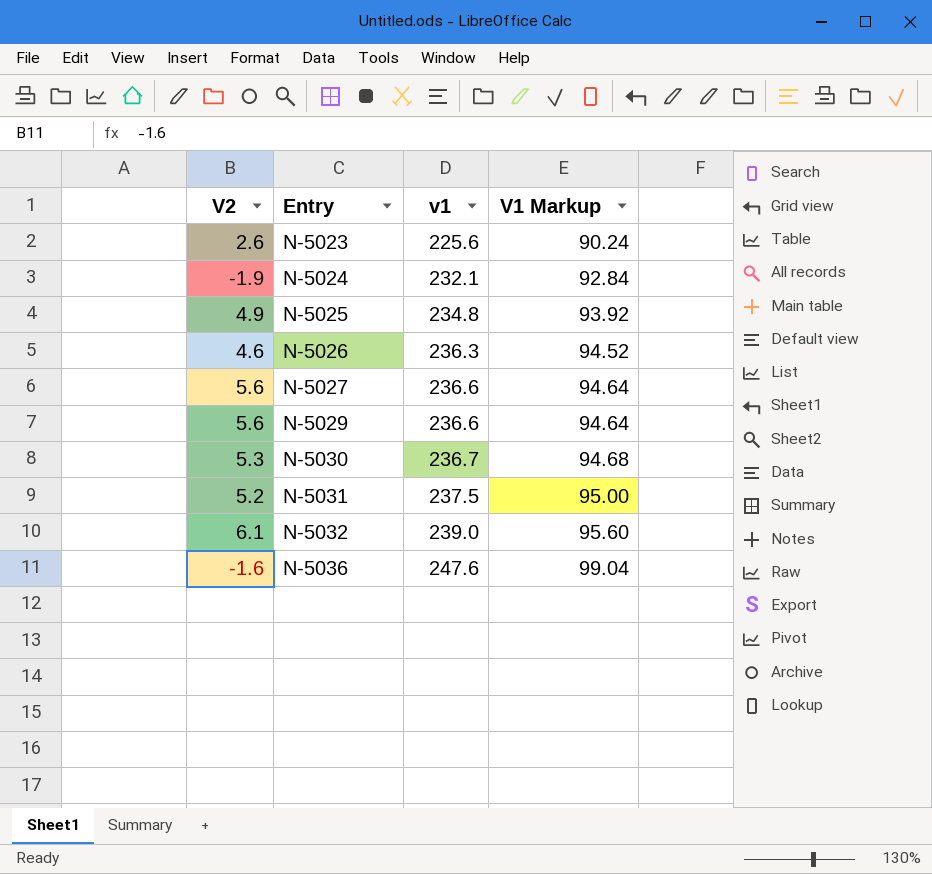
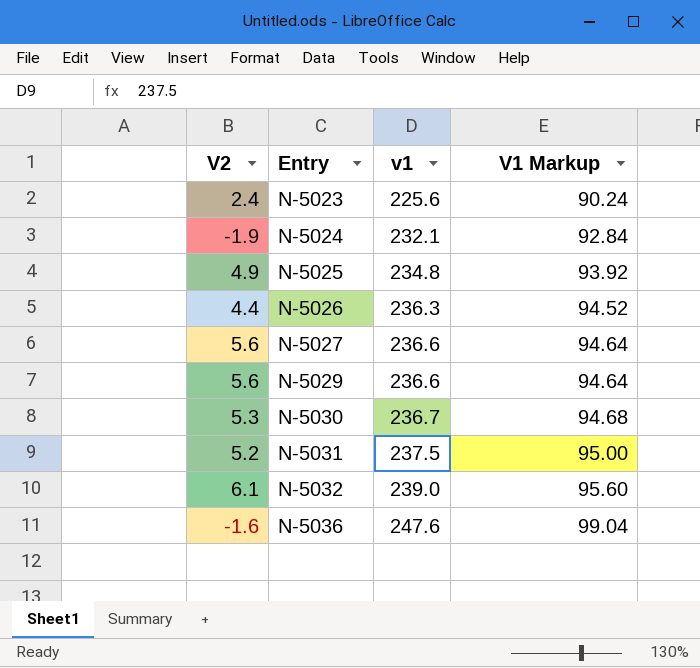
N-5023 | V2: 2.6 -> 2.4
N-5026 | V2: 4.6 -> 4.4

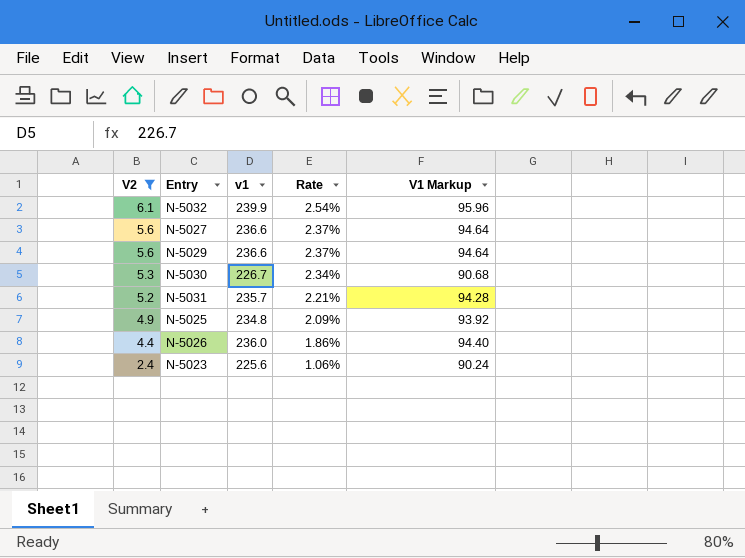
filter: none -> V2 >= 2.4
row order: Entry ascending -> V2 descending
column Rate | formula: none -> [V2] / [v1]
N-5032 | v1: 239.0 -> 239.9
N-5032 | V1 Markup: 95.60 -> 95.96
N-5030 | v1: 236.7 -> 226.7
N-5030 | V1 Markup: 94.68 -> 90.68
N-5031 | v1: 237.5 -> 235.7
N-5031 | V1 Markup: 95.00 -> 94.28
N-5026 | v1: 236.3 -> 236.0
N-5026 | V1 Markup: 94.52 -> 94.40

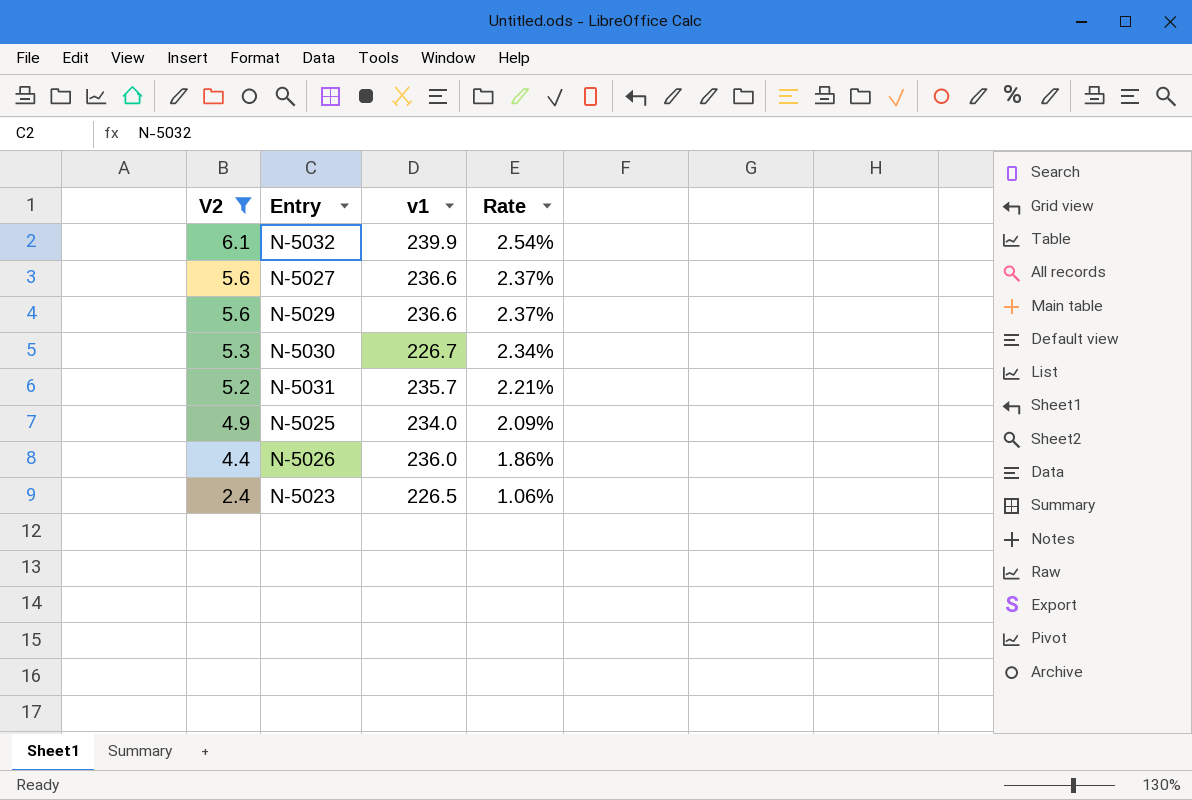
column V1 Markup | formula: [v1] * 0.4 -> none
N-5025 | v1: 234.8 -> 234.0
N-5023 | v1: 225.6 -> 226.5

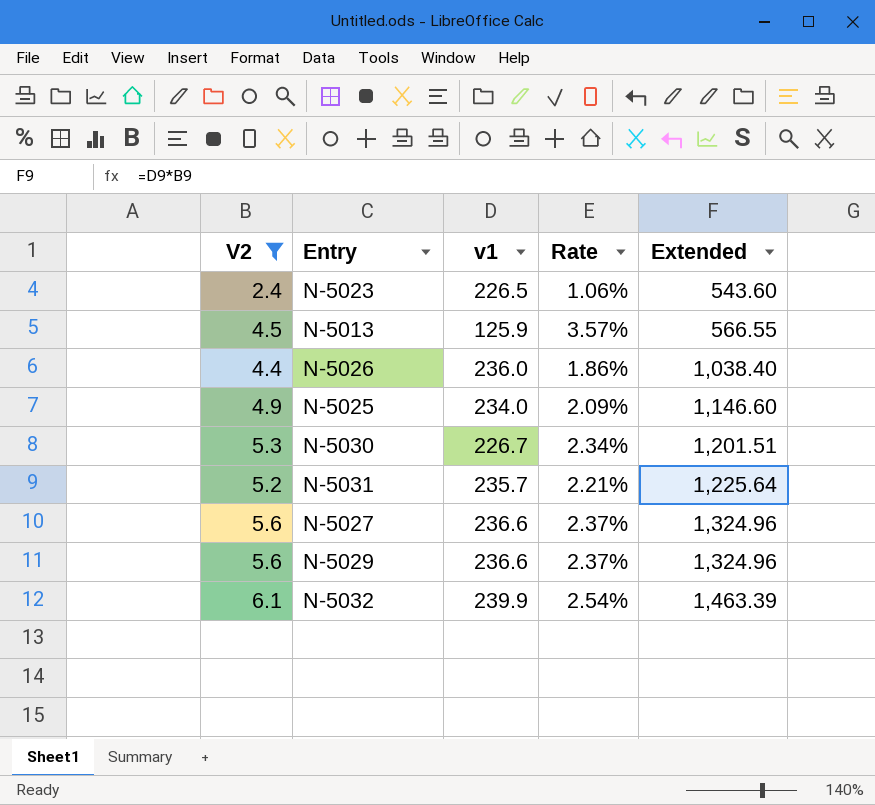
row order: V2 descending -> Extended ascending
column Extended | formula: none -> [V2] * [v1]
row N-5013: none -> 4.5 | 125.9 | 3.57% | 566.55

